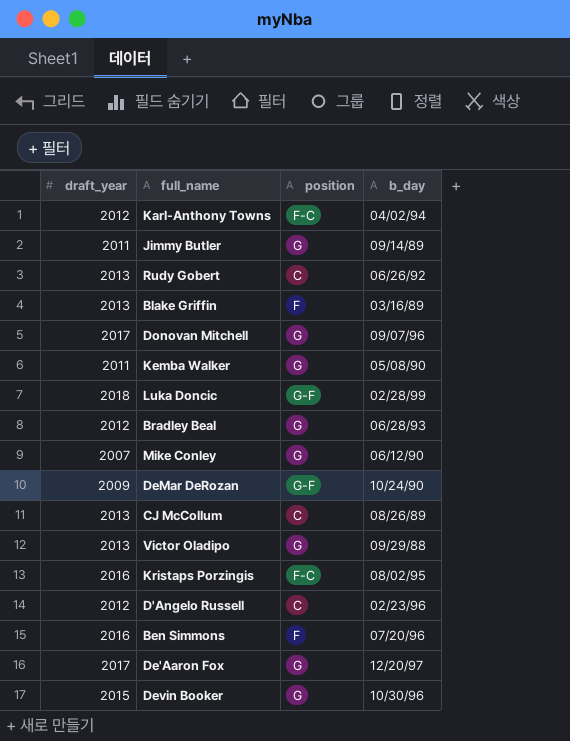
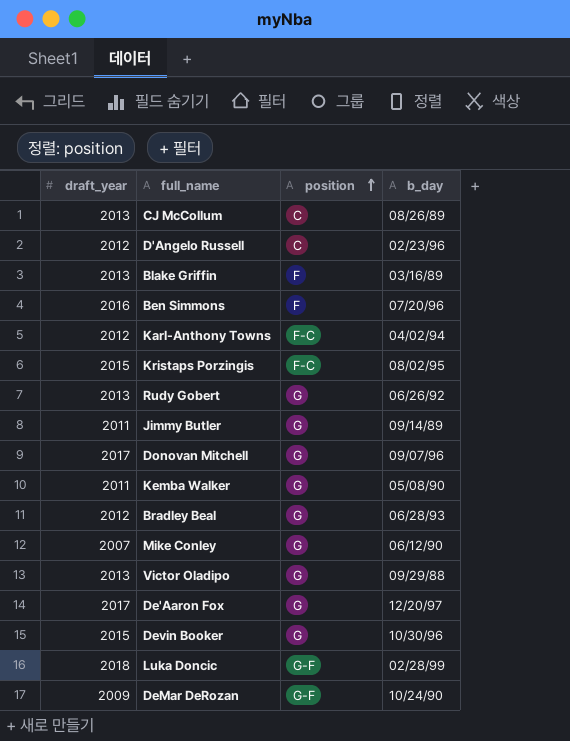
row order: none -> position ascending
Kristaps Porzingis | draft_year: 2016 -> 2015
Rudy Gobert | position: C -> G

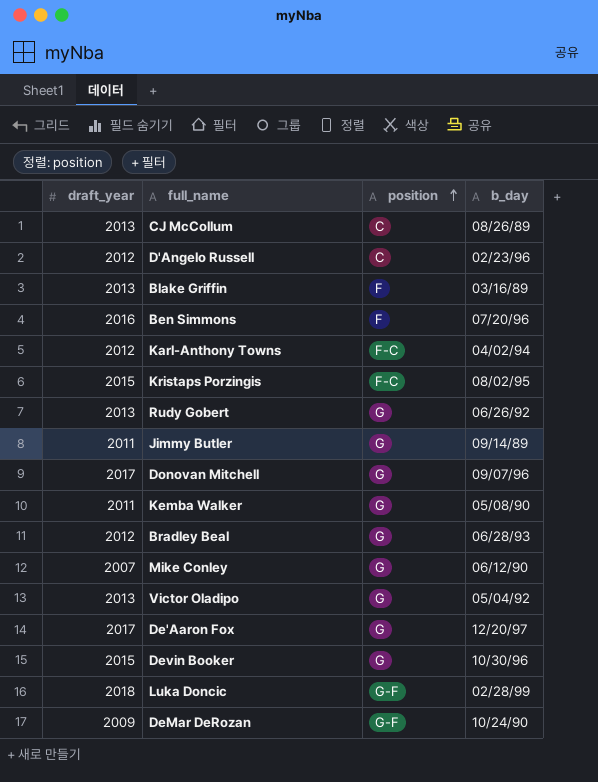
Victor Oladipo | b_day: 09/29/88 -> 05/04/92

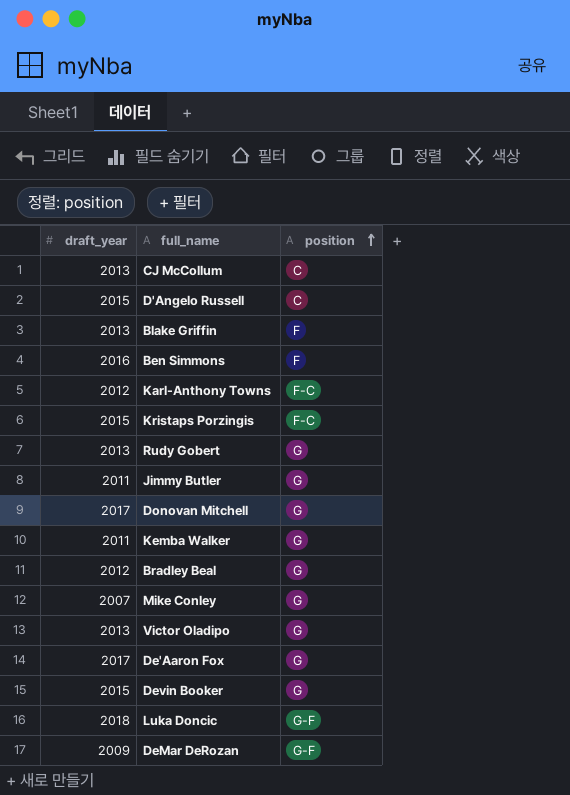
column b_day | position: 4 -> none
D'Angelo Russell | draft_year: 2012 -> 2015

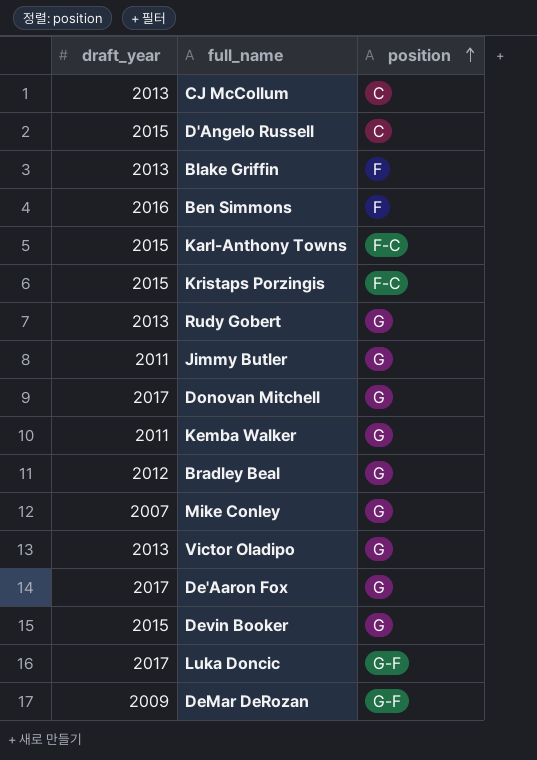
Karl-Anthony Towns | draft_year: 2012 -> 2015
Luka Doncic | draft_year: 2018 -> 2017

